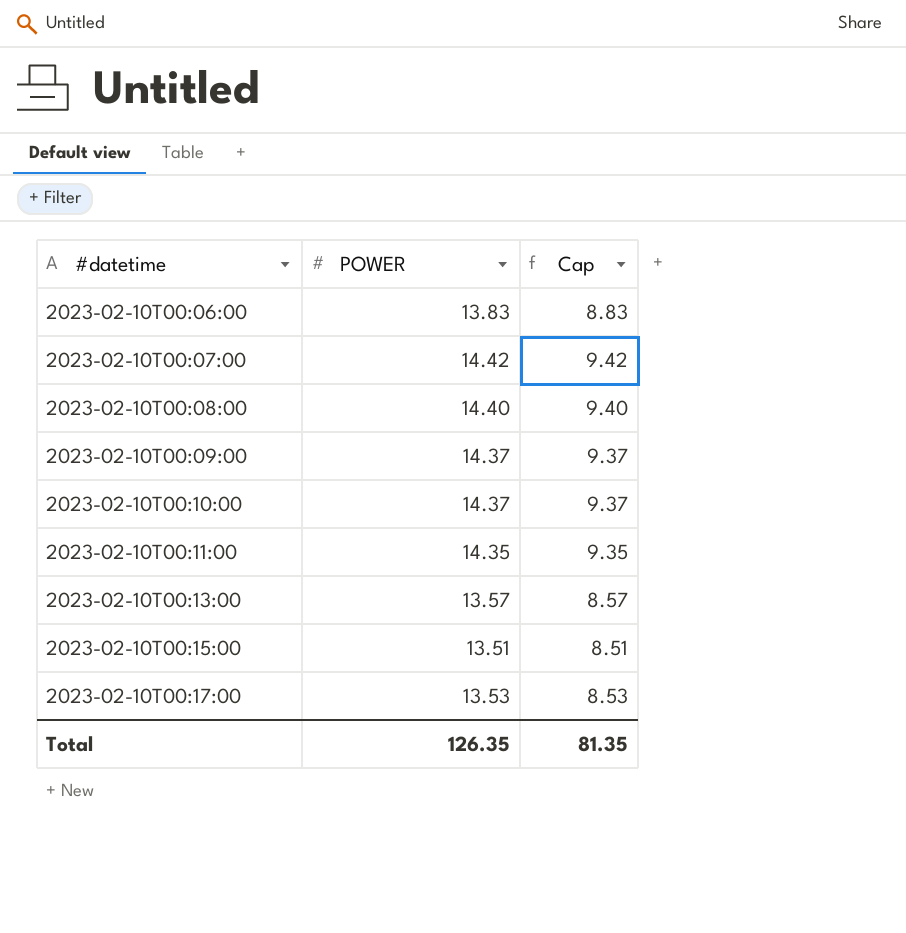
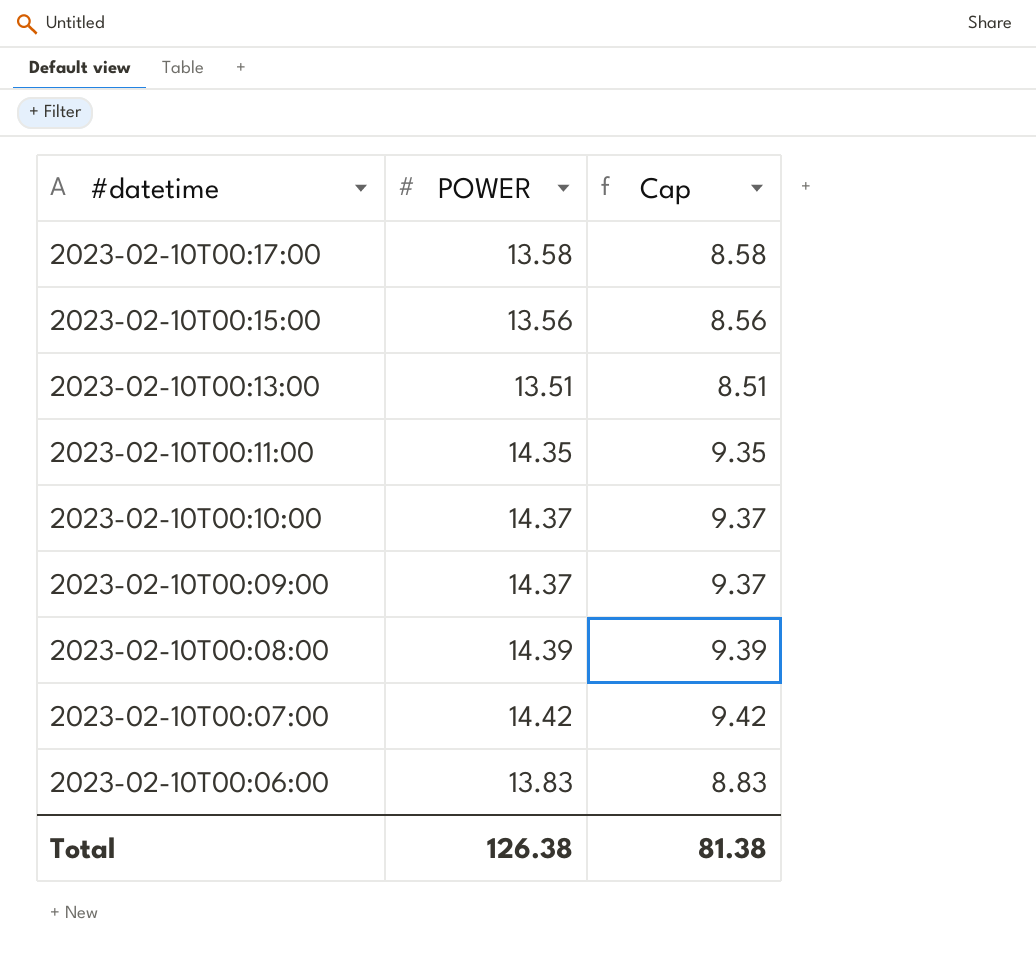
row order: #datetime ascending -> #datetime descending
2023-02-10T00:17:00 | POWER: 13.53 -> 13.58
2023-02-10T00:17:00 | Cap: 8.53 -> 8.58
2023-02-10T00:15:00 | POWER: 13.51 -> 13.56
2023-02-10T00:15:00 | Cap: 8.51 -> 8.56
2023-02-10T00:13:00 | POWER: 13.57 -> 13.51
2023-02-10T00:13:00 | Cap: 8.57 -> 8.51
2023-02-10T00:08:00 | POWER: 14.40 -> 14.39
2023-02-10T00:08:00 | Cap: 9.40 -> 9.39
Total | POWER: 126.35 -> 126.38
Total | Cap: 81.35 -> 81.38

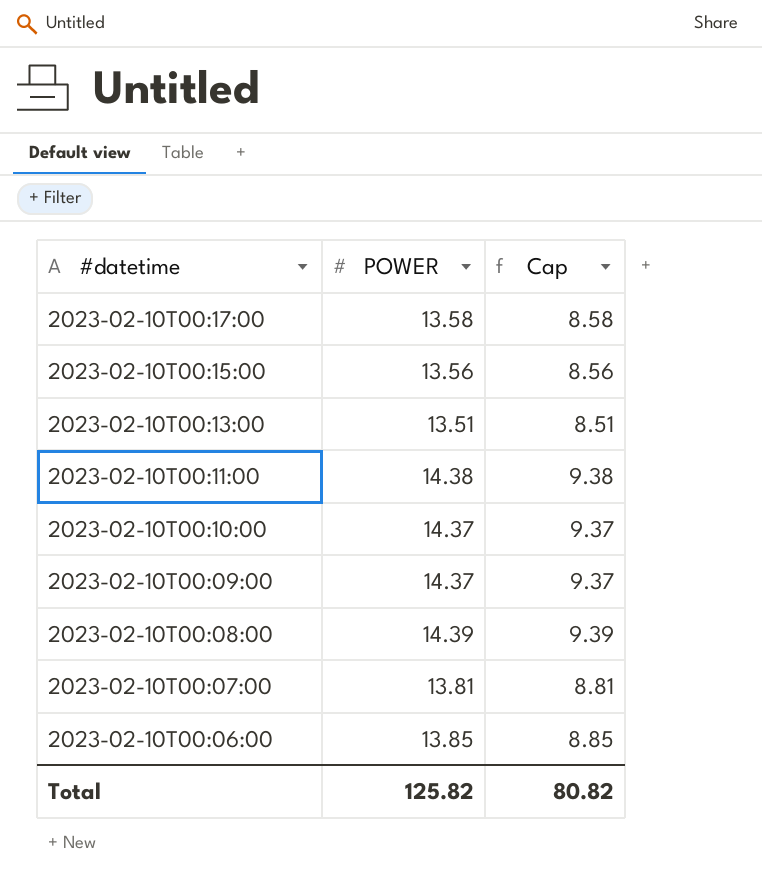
2023-02-10T00:11:00 | POWER: 14.35 -> 14.38
2023-02-10T00:11:00 | Cap: 9.35 -> 9.38
2023-02-10T00:07:00 | POWER: 14.42 -> 13.81
2023-02-10T00:07:00 | Cap: 9.42 -> 8.81
2023-02-10T00:06:00 | POWER: 13.83 -> 13.85
2023-02-10T00:06:00 | Cap: 8.83 -> 8.85
Total | POWER: 126.38 -> 125.82
Total | Cap: 81.38 -> 80.82

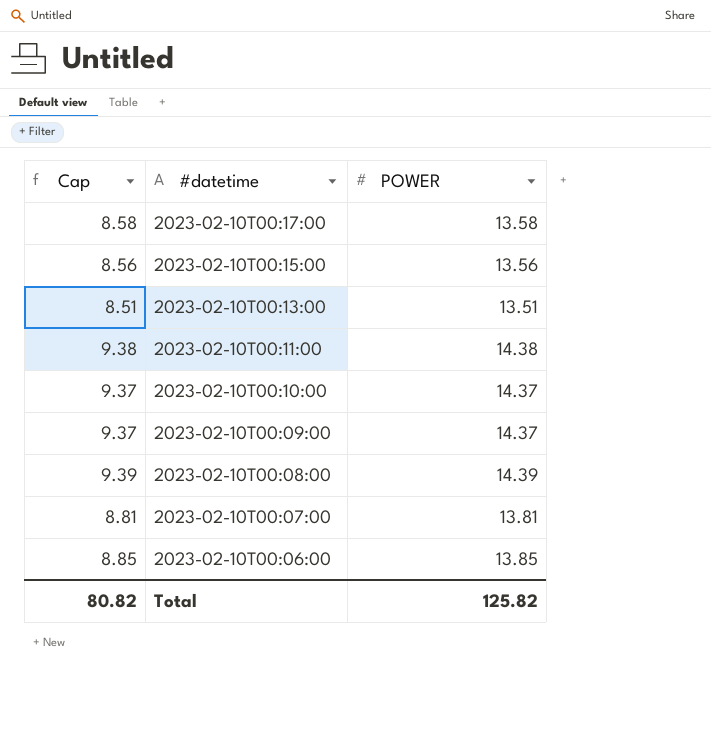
column Cap | position: 3 -> 1

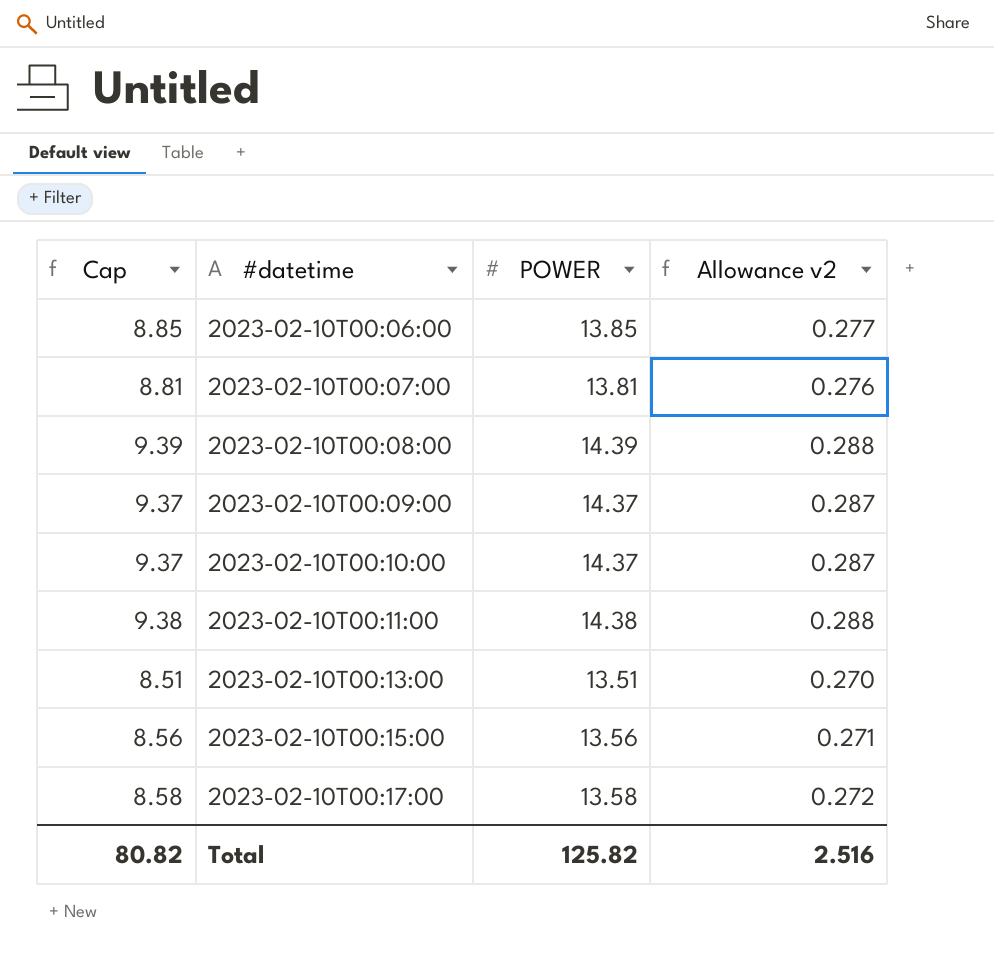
row order: #datetime descending -> #datetime ascending
column Allowance v2 | formula: none -> [POWER] * 0.02

